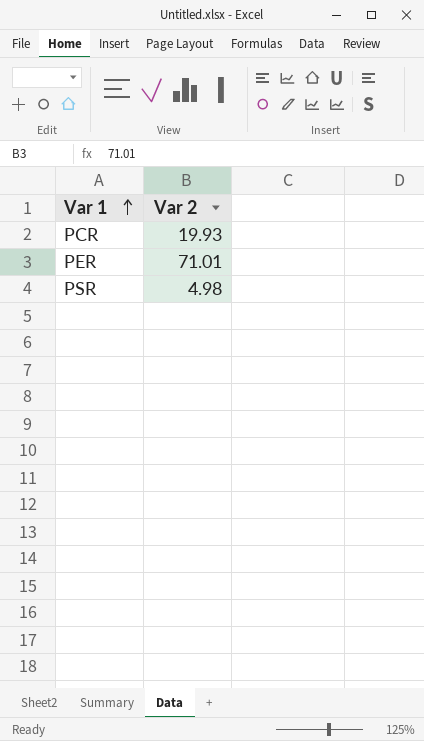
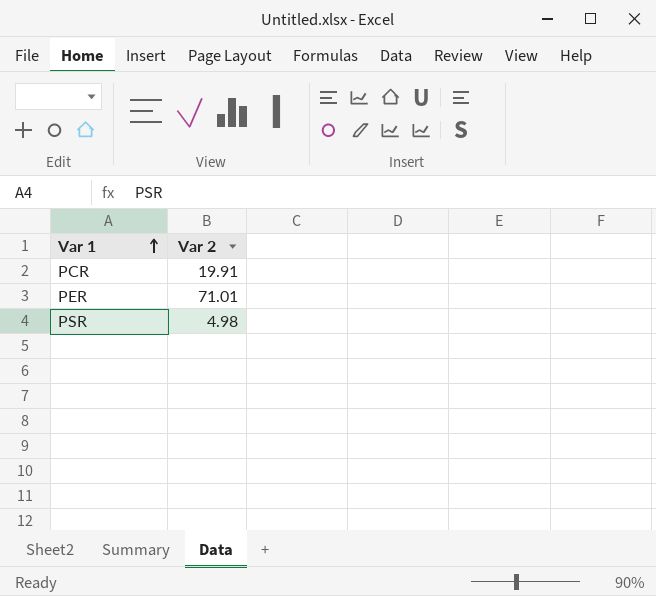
PCR | Var 2: 19.93 -> 19.91

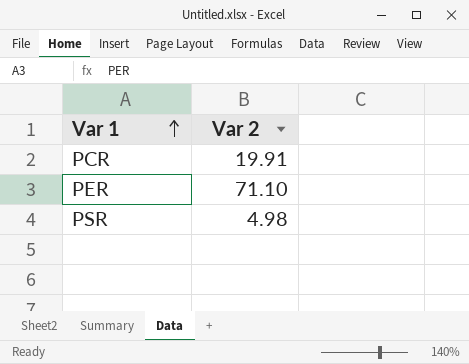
PER | Var 2: 71.01 -> 71.10

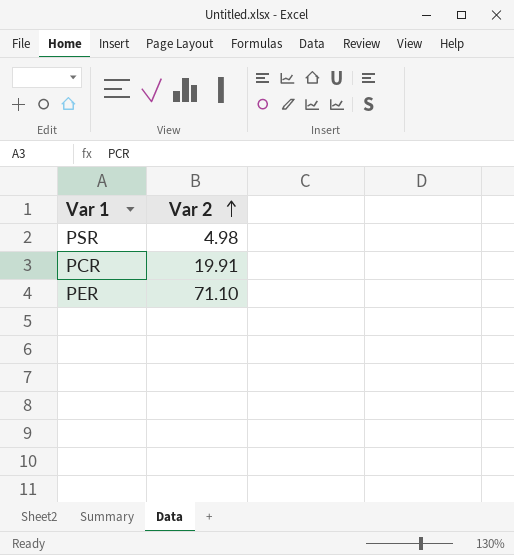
row order: Var 1 ascending -> Var 2 ascending

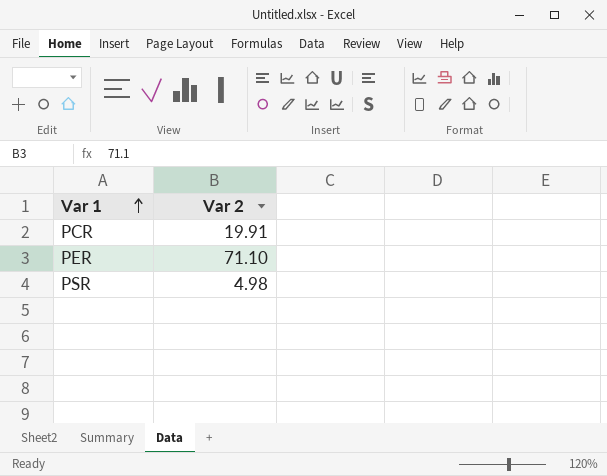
row order: Var 2 ascending -> Var 1 ascending

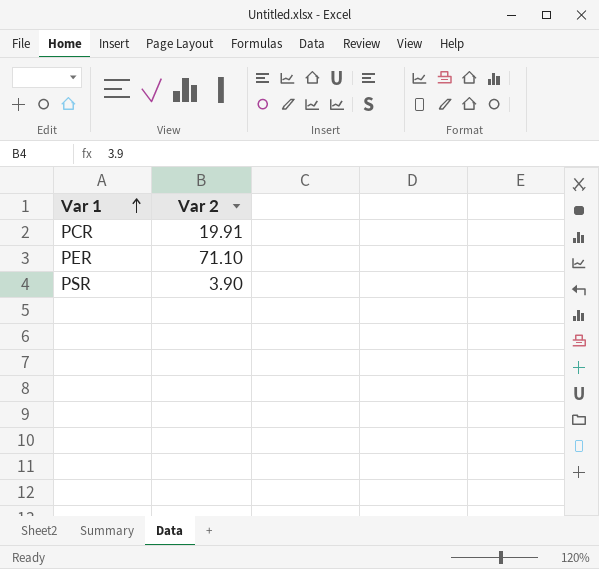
PSR | Var 2: 4.98 -> 3.90

